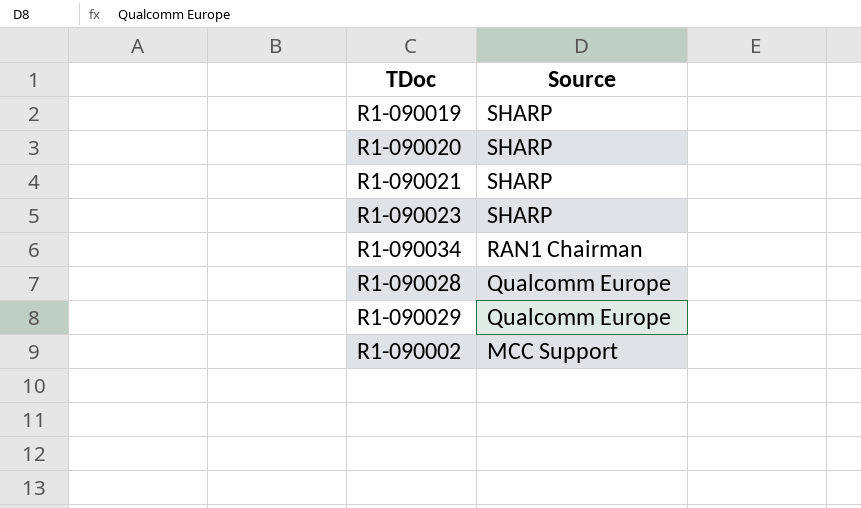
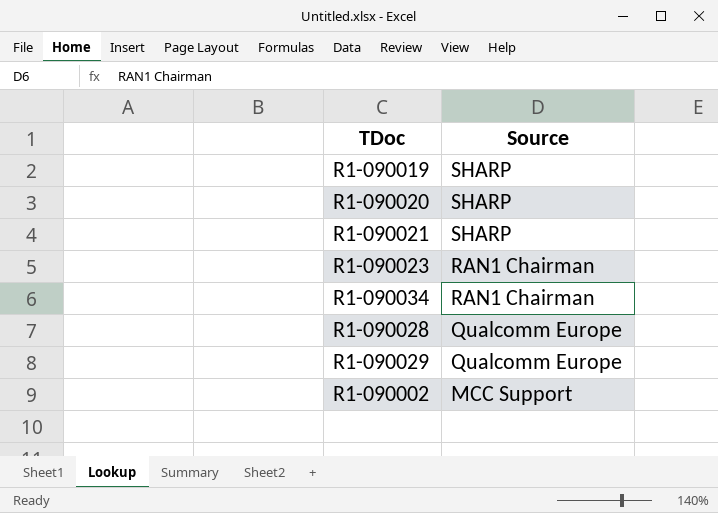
R1-090023 | Source: SHARP -> RAN1 Chairman

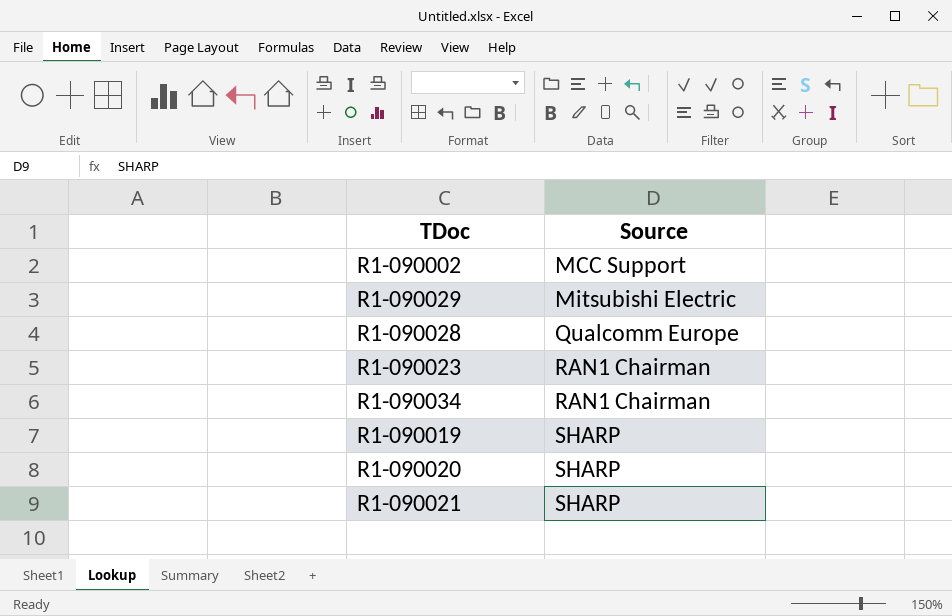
row order: Source descending -> Source ascending
R1-090029 | Source: Qualcomm Europe -> Mitsubishi Electric

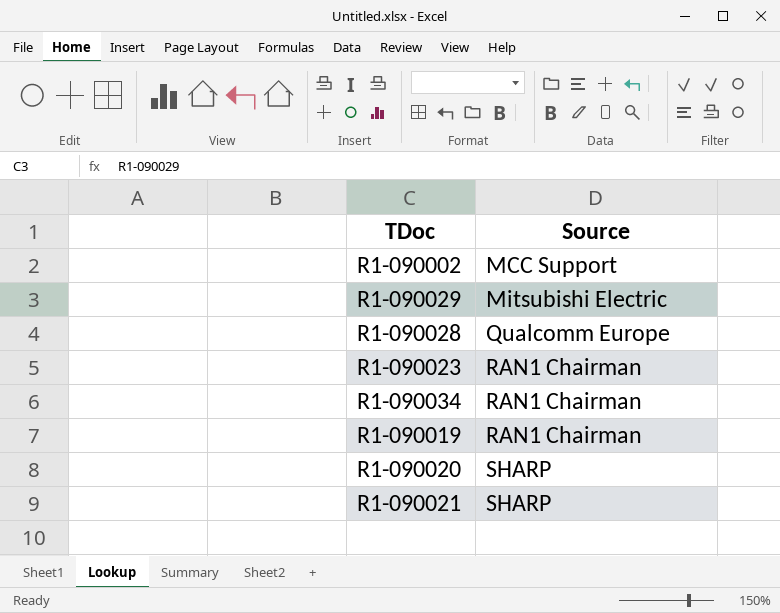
R1-090019 | Source: SHARP -> RAN1 Chairman

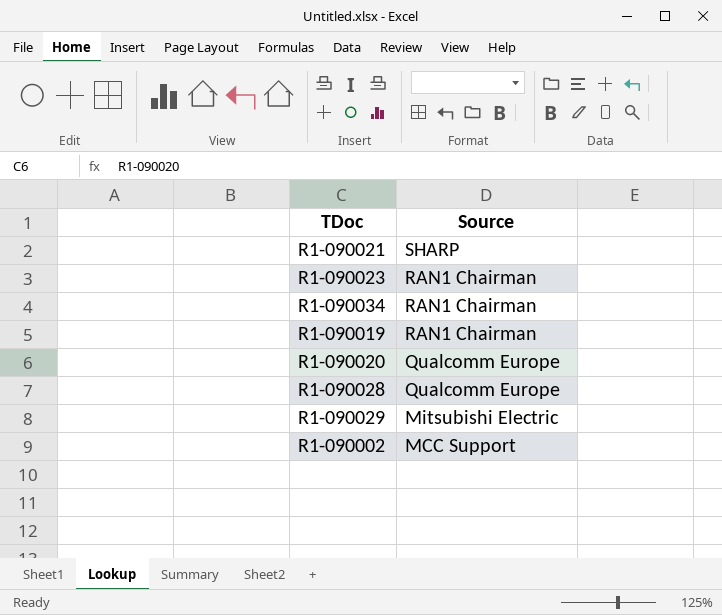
row order: Source ascending -> Source descending
R1-090020 | Source: SHARP -> Qualcomm Europe

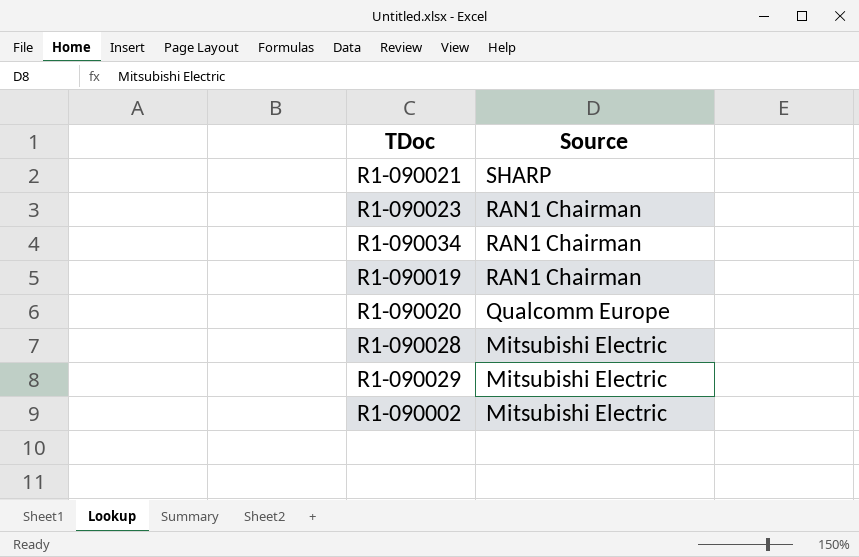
R1-090028 | Source: Qualcomm Europe -> Mitsubishi Electric
R1-090002 | Source: MCC Support -> Mitsubishi Electric

